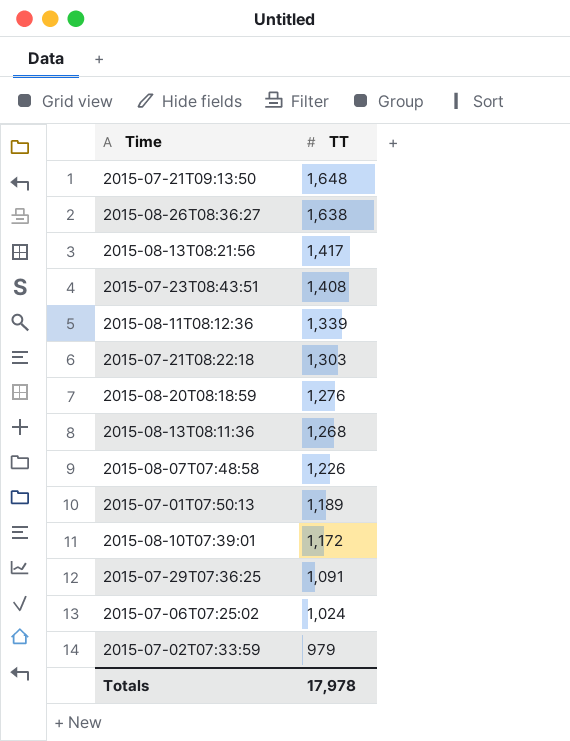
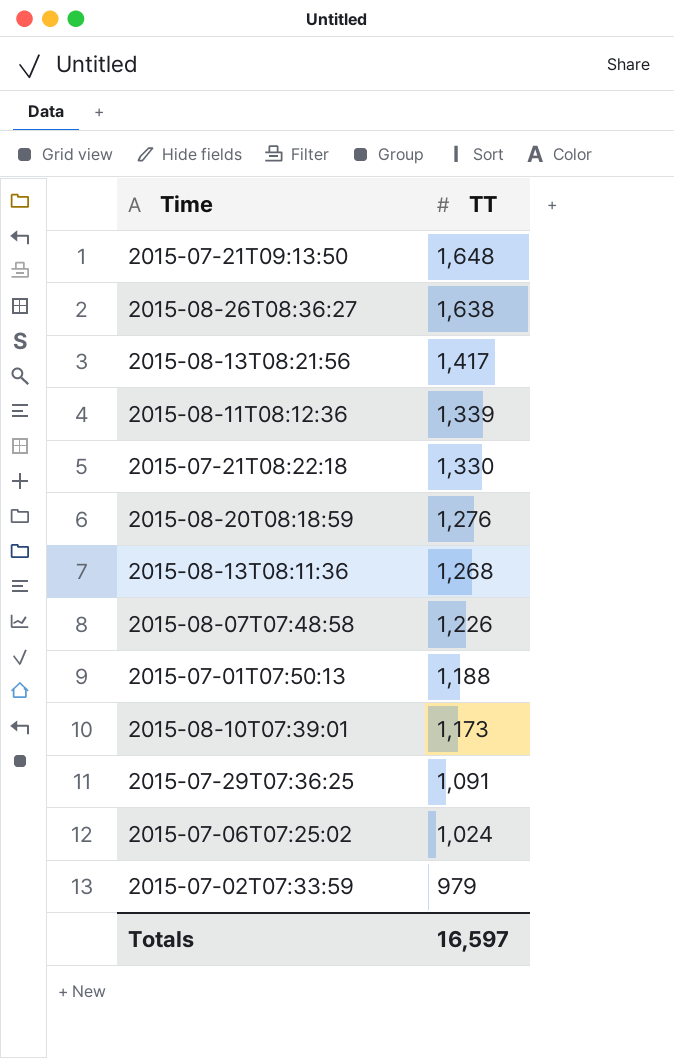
row 2015-07-23T08:43:51: 1,408 -> none
2015-07-21T08:22:18 | TT: 1,303 -> 1,330
2015-07-01T07:50:13 | TT: 1,189 -> 1,188
2015-08-10T07:39:01 | TT: 1,172 -> 1,173
Totals | TT: 17,978 -> 16,597

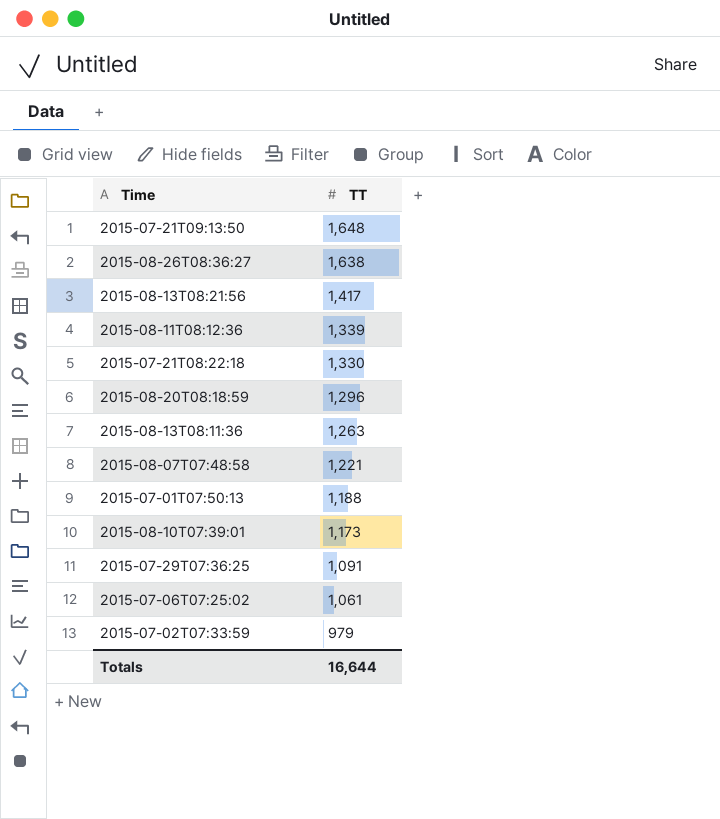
2015-08-20T08:18:59 | TT: 1,276 -> 1,296
2015-08-13T08:11:36 | TT: 1,268 -> 1,263
2015-08-07T07:48:58 | TT: 1,226 -> 1,221
2015-07-06T07:25:02 | TT: 1,024 -> 1,061
Totals | TT: 16,597 -> 16,644

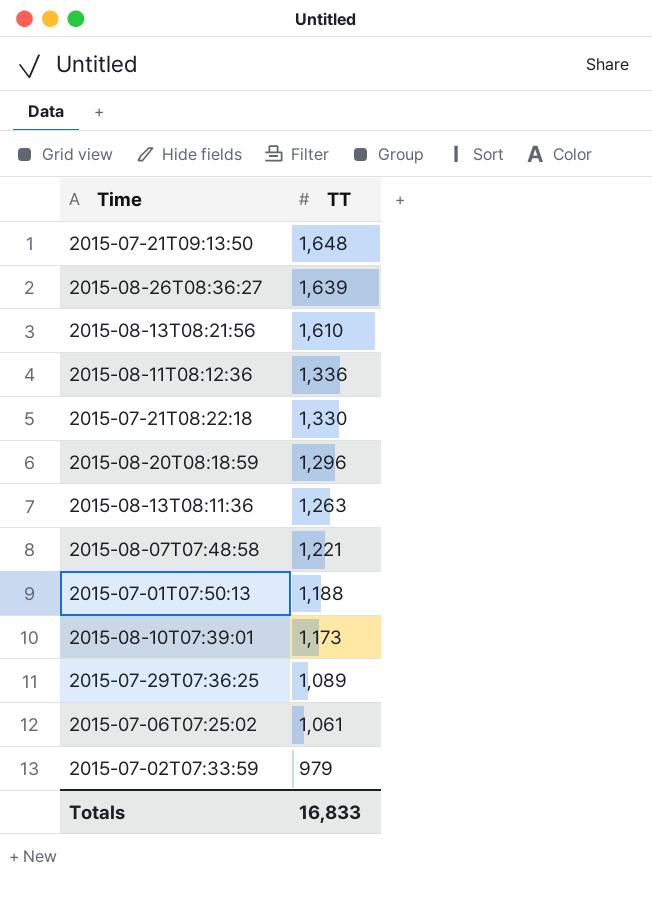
2015-08-26T08:36:27 | TT: 1,638 -> 1,639
2015-08-13T08:21:56 | TT: 1,417 -> 1,610
2015-08-11T08:12:36 | TT: 1,339 -> 1,336
2015-07-29T07:36:25 | TT: 1,091 -> 1,089
Totals | TT: 16,644 -> 16,833

